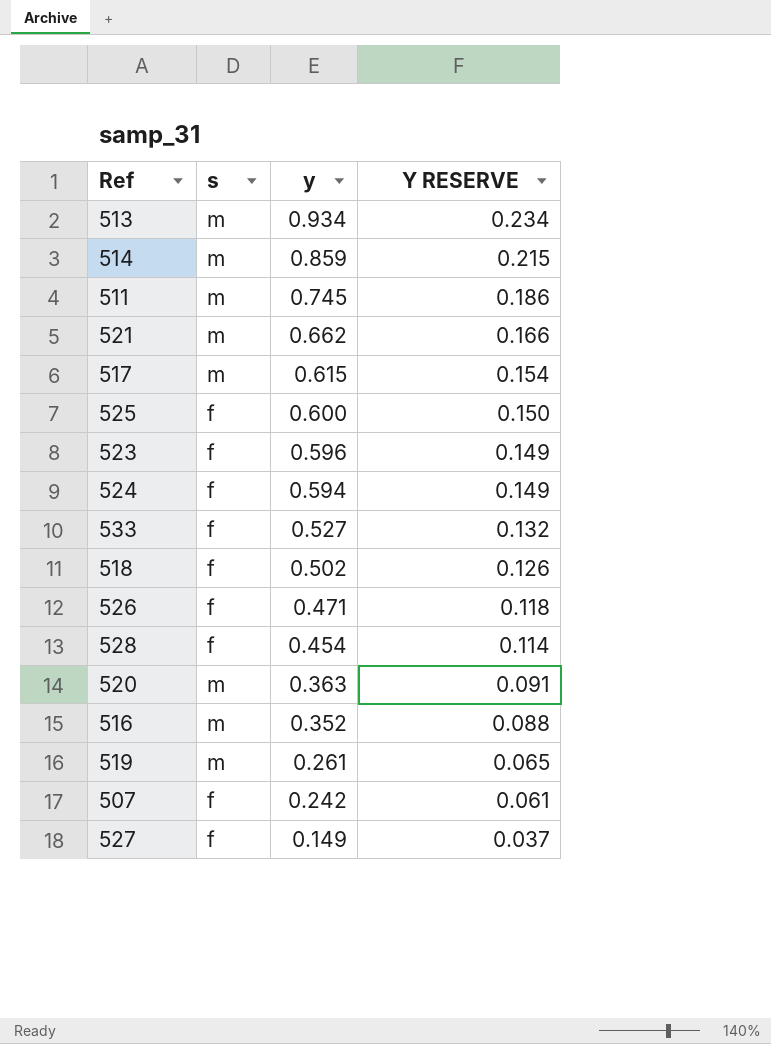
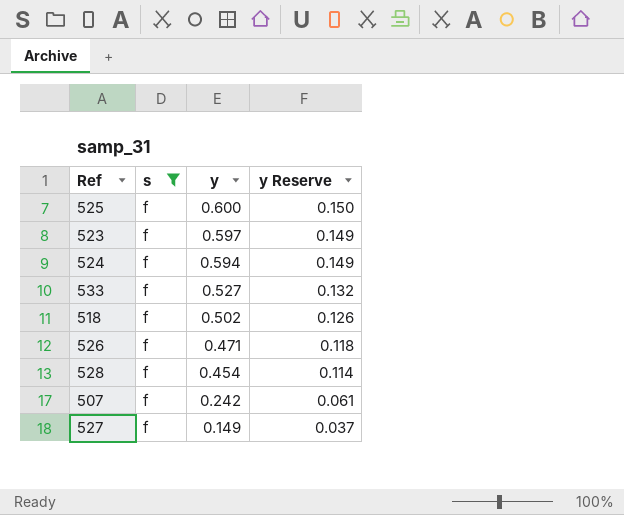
filter: none -> s = f
column name: Y RESERVE -> y Reserve
523 | y: 0.596 -> 0.597

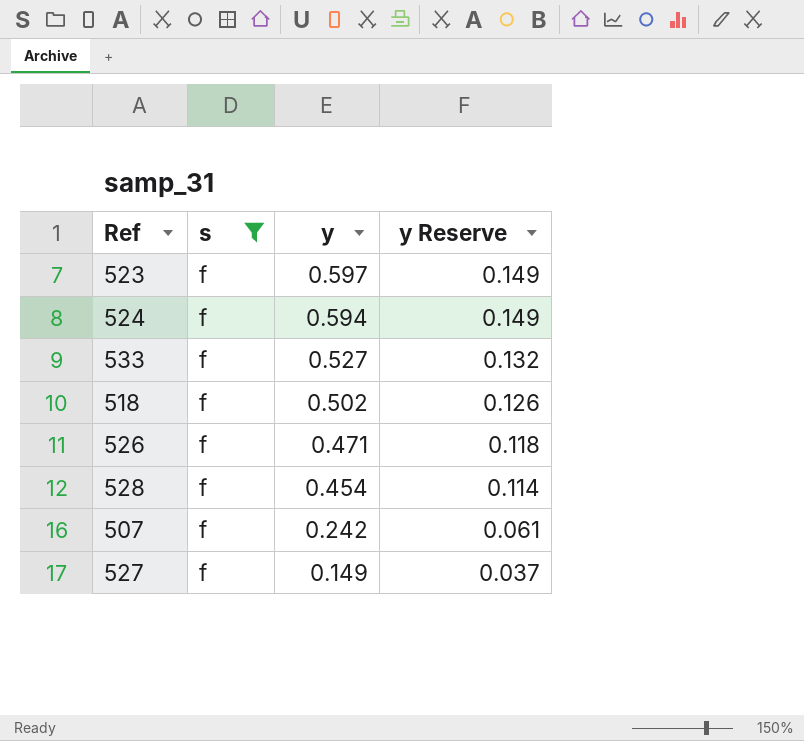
row 525: f | 0.600 | 0.150 -> none

